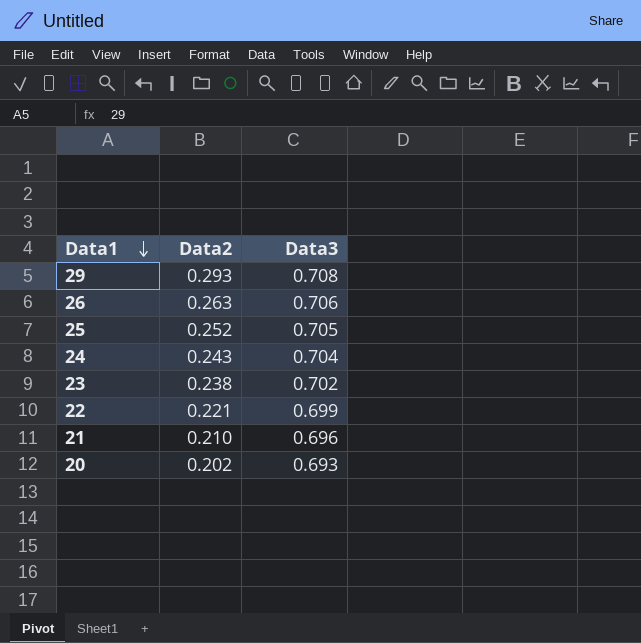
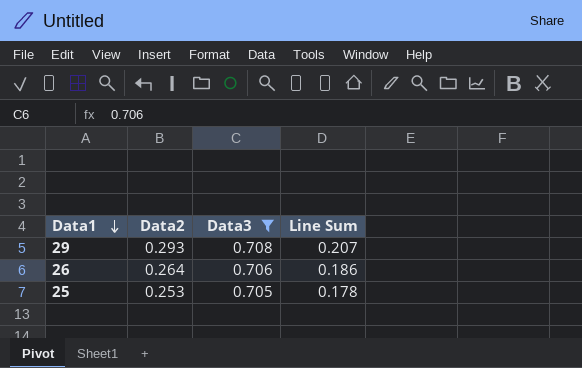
filter: none -> Data3 >= 0.705
column Line Sum | formula: none -> [Data2] * [Data3]
26 | Data2: 0.263 -> 0.264
25 | Data2: 0.252 -> 0.253

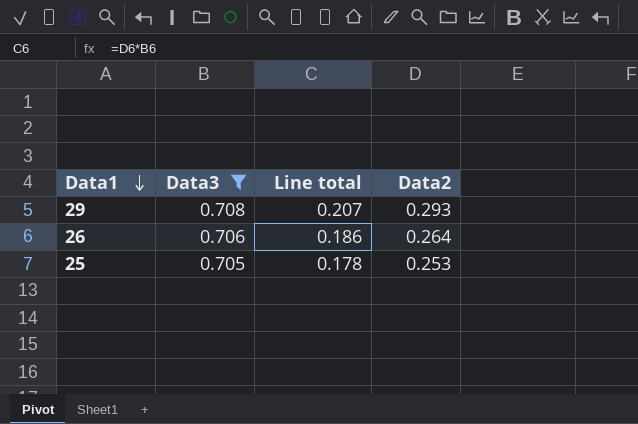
column name: Line Sum -> Line total
column Data2 | position: 2 -> 4

